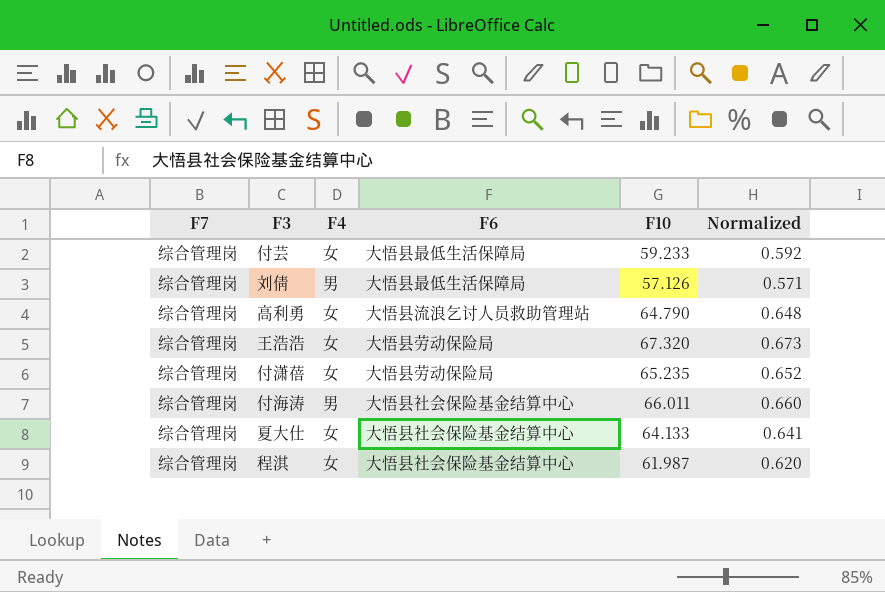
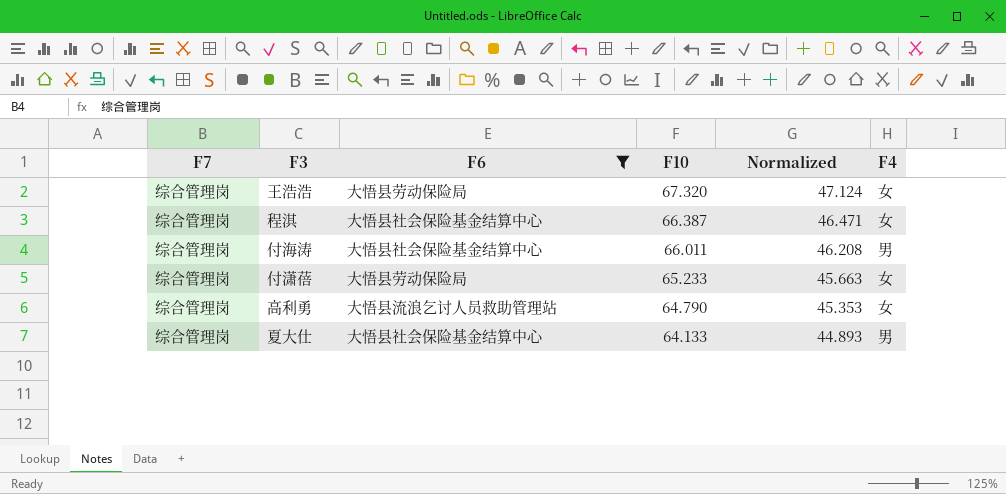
filter: none -> F6 != 大悟县最低生活保障局
row order: none -> F10 descending
column Normalized | formula: [F10] * 0.01 -> [F10] * 0.7
column F4 | position: 3 -> 6
程淇 | F10: 61.987 -> 66.387
付潇蓓 | F10: 65.235 -> 65.233
夏大仕 | F4: 女 -> 男

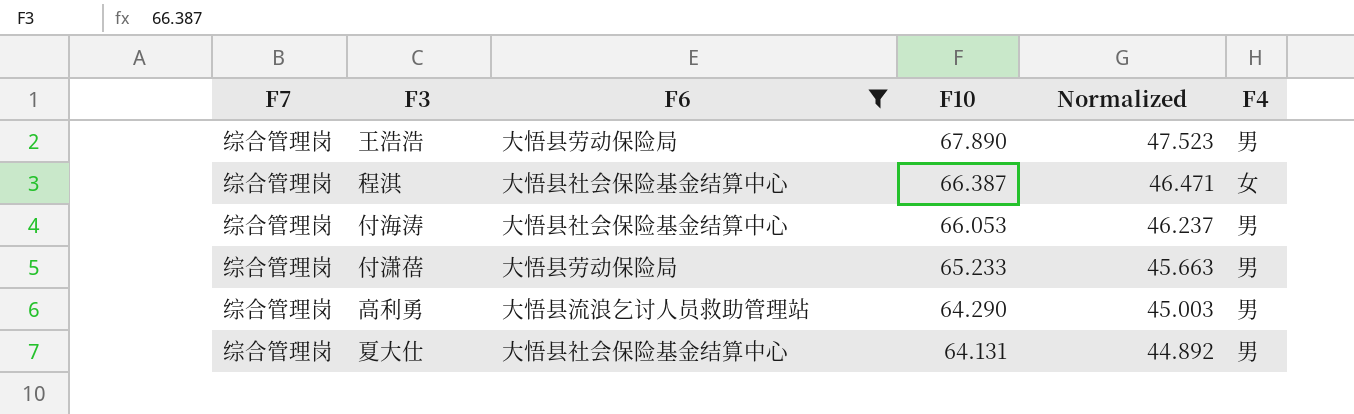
王浩浩 | F10: 67.320 -> 67.890
王浩浩 | Normalized: 47.124 -> 47.523
王浩浩 | F4: 女 -> 男
付海涛 | F10: 66.011 -> 66.053
付海涛 | Normalized: 46.208 -> 46.237
付潇蓓 | F4: 女 -> 男
高利勇 | F10: 64.790 -> 64.290
高利勇 | Normalized: 45.353 -> 45.003
高利勇 | F4: 女 -> 男
夏大仕 | F10: 64.133 -> 64.131
夏大仕 | Normalized: 44.893 -> 44.892

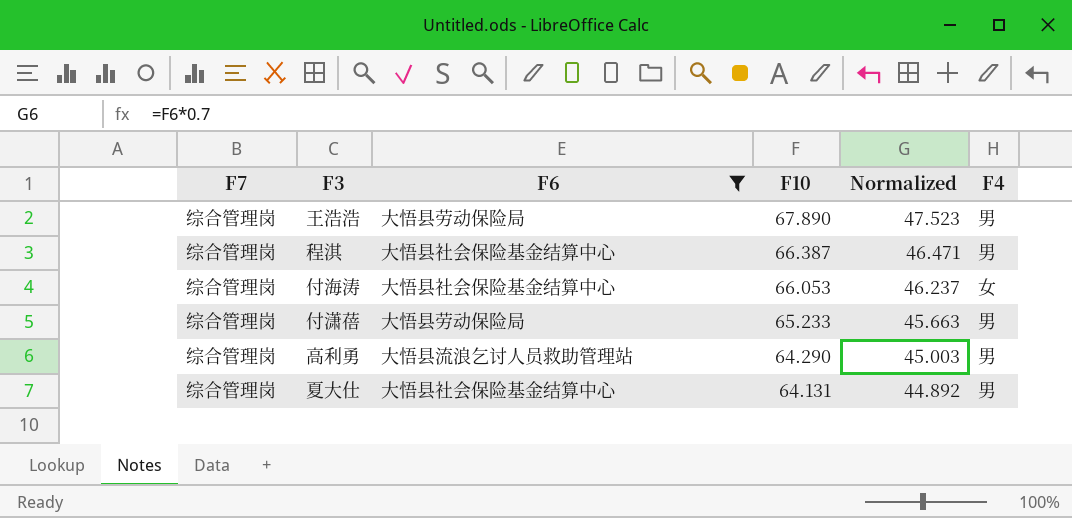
程淇 | F4: 女 -> 男
付海涛 | F4: 男 -> 女

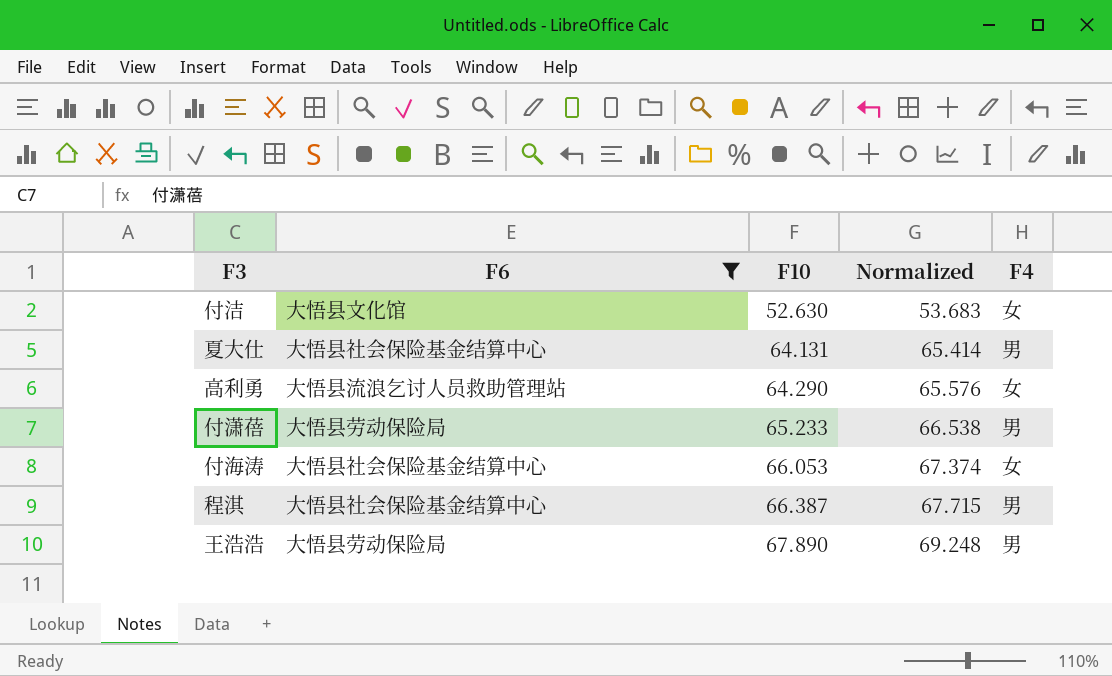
row order: F10 descending -> F10 ascending
column F7 | position: 1 -> none
column Normalized | formula: [F10] * 0.7 -> [F10] * 1.02
row 付洁: none -> 大悟县文化馆 | 52.630 | 53.683 | 女
高利勇 | F4: 男 -> 女

